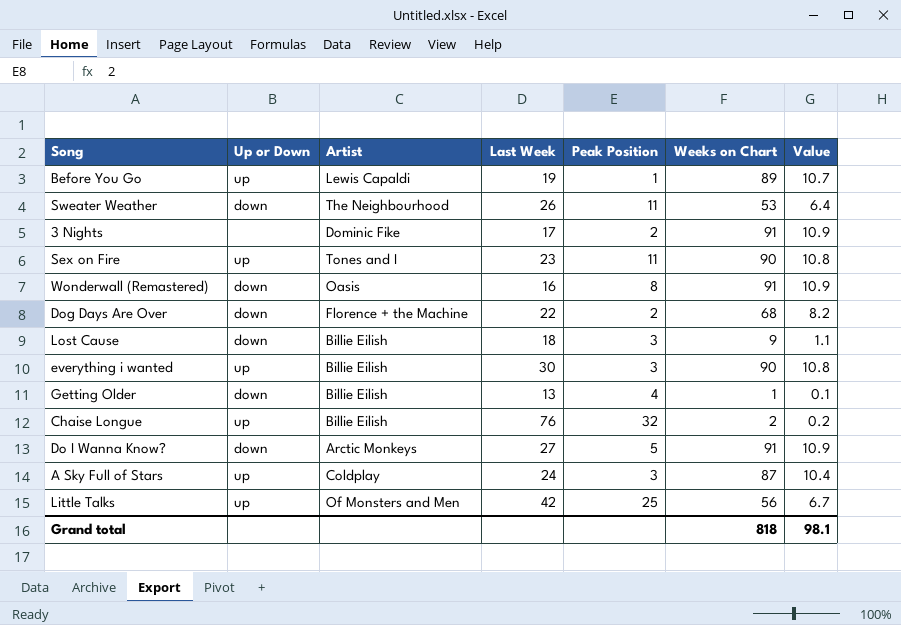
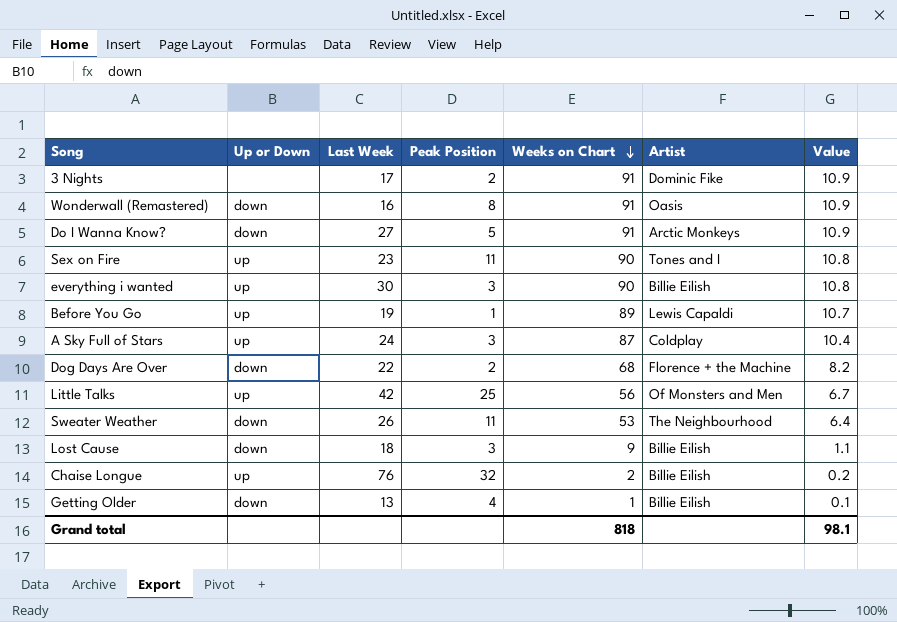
row order: none -> Weeks on Chart descending
column Artist | position: 3 -> 6

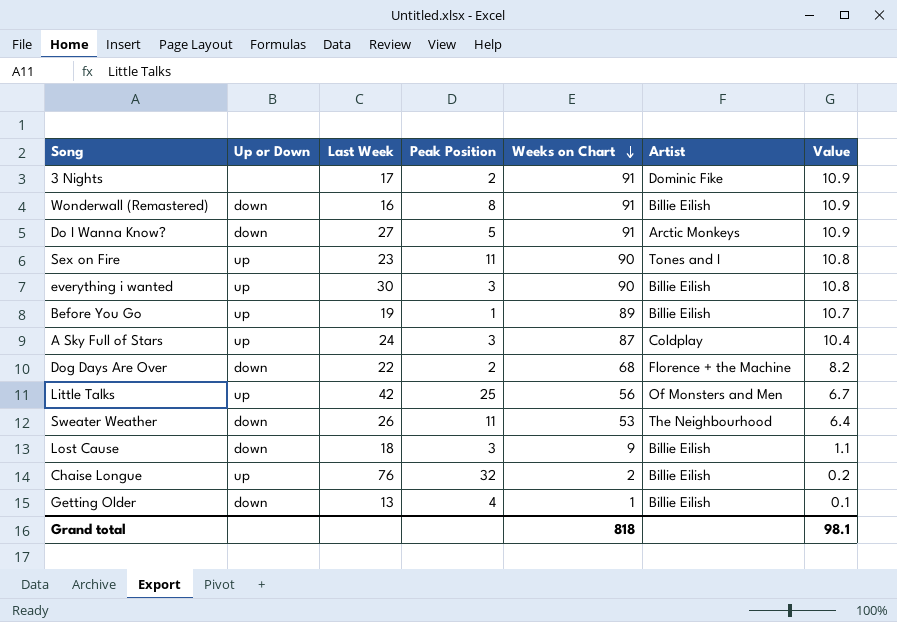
Wonderwall (Remastered) | Artist: Oasis -> Billie Eilish
Before You Go | Artist: Lewis Capaldi -> Billie Eilish

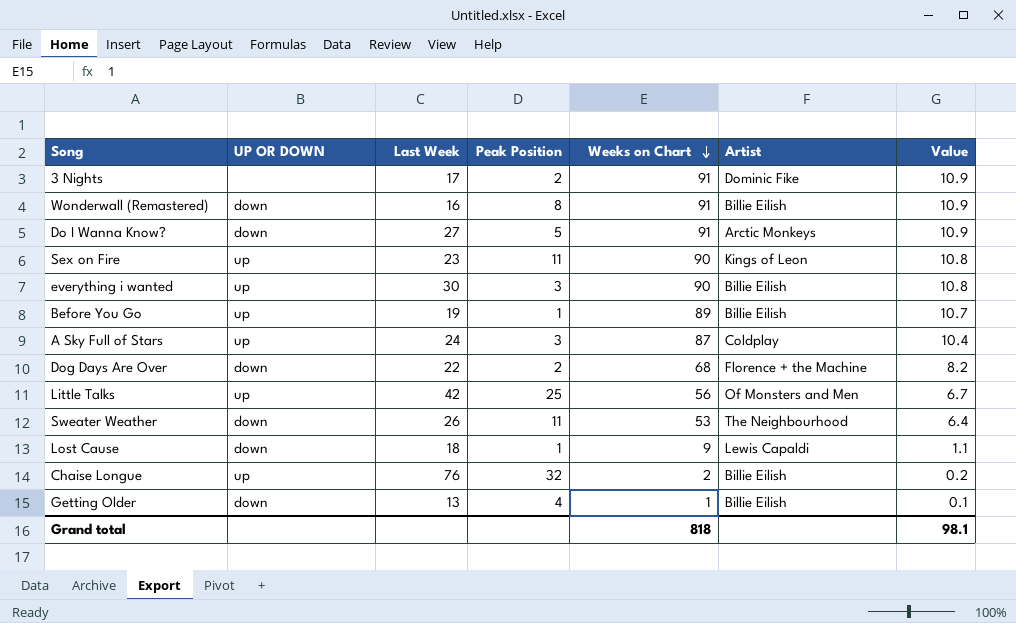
column name: Up or Down -> UP OR DOWN
Sex on Fire | Artist: Tones and I -> Kings of Leon
Lost Cause | Peak Position: 3 -> 1
Lost Cause | Artist: Billie Eilish -> Lewis Capaldi

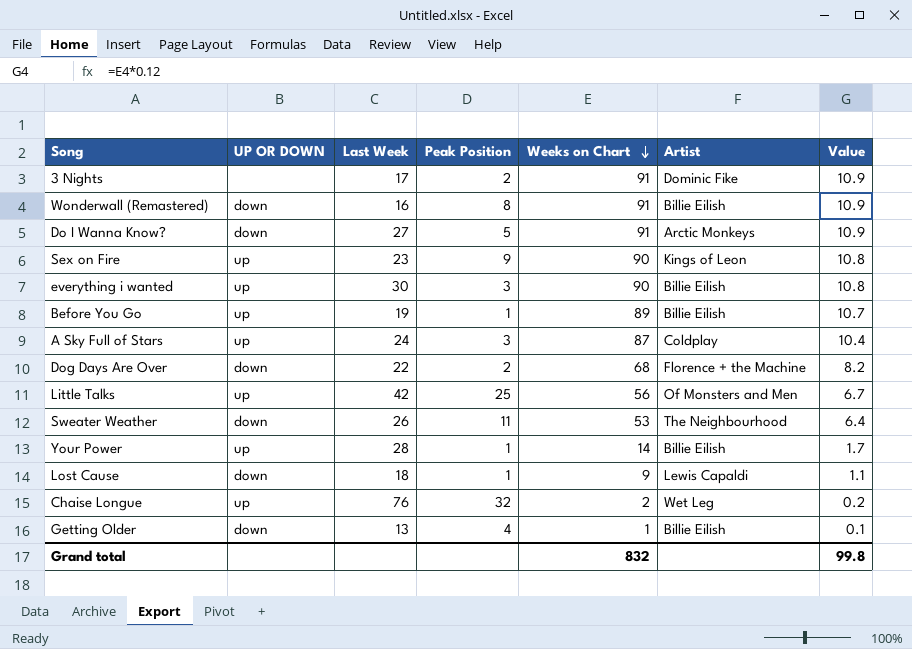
Sex on Fire | Peak Position: 11 -> 9
row Your Power: none -> up | 28 | 1 | 14 | Billie Eilish | 1.7
Chaise Longue | Artist: Billie Eilish -> Wet Leg
Grand total | Weeks on Chart: 818 -> 832
Grand total | Value: 98.1 -> 99.8

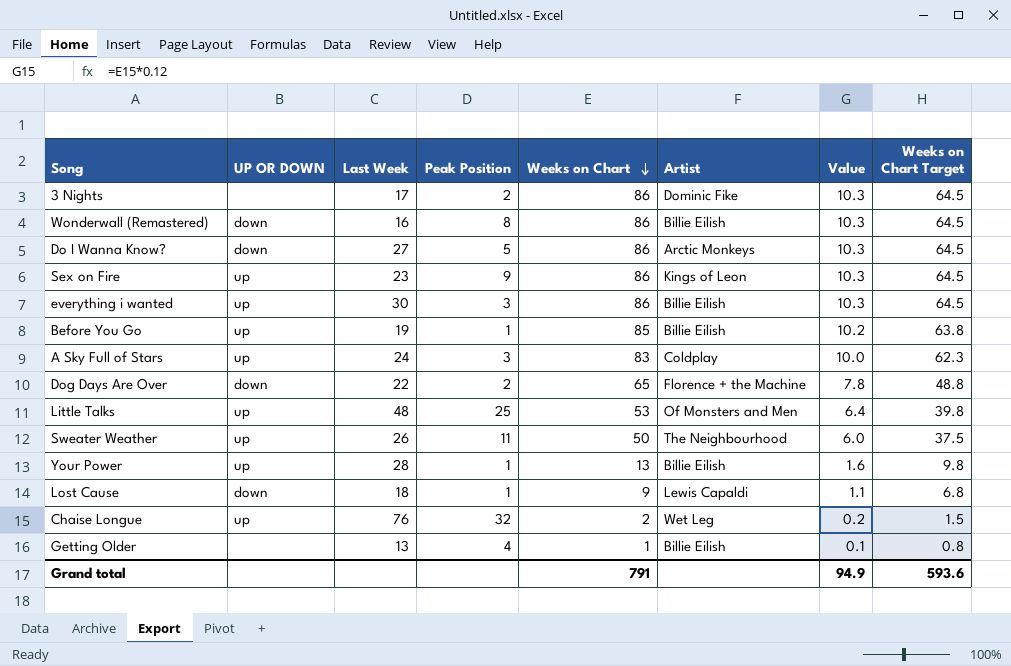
column Weeks on Chart Target | formula: none -> [Weeks on Chart] * 0.75
3 Nights | Weeks on Chart: 91 -> 86
3 Nights | Value: 10.9 -> 10.3
Wonderwall (Remastered) | Weeks on Chart: 91 -> 86
Wonderwall (Remastered) | Value: 10.9 -> 10.3
Do I Wanna Know? | Weeks on Chart: 91 -> 86
Do I Wanna Know? | Value: 10.9 -> 10.3
Sex on Fire | Weeks on Chart: 90 -> 86
Sex on Fire | Value: 10.8 -> 10.3
everything i wanted | Weeks on Chart: 90 -> 86
everything i wanted | Value: 10.8 -> 10.3
Before You Go | Weeks on Chart: 89 -> 85
Before You Go | Value: 10.7 -> 10.2
A Sky Full of Stars | Weeks on Chart: 87 -> 83
A Sky Full of Stars | Value: 10.4 -> 10.0
Dog Days Are Over | Weeks on Chart: 68 -> 65
Dog Days Are Over | Value: 8.2 -> 7.8
Little Talks | Last Week: 42 -> 48
Little Talks | Weeks on Chart: 56 -> 53
Little Talks | Value: 6.7 -> 6.4
Sweater Weather | UP OR DOWN: down -> up
Sweater Weather | Weeks on Chart: 53 -> 50
Sweater Weather | Value: 6.4 -> 6.0
Your Power | Weeks on Chart: 14 -> 13
Your Power | Value: 1.7 -> 1.6
Getting Older | UP OR DOWN: down -> none
Grand total | Weeks on Chart: 832 -> 791
Grand total | Value: 99.8 -> 94.9

